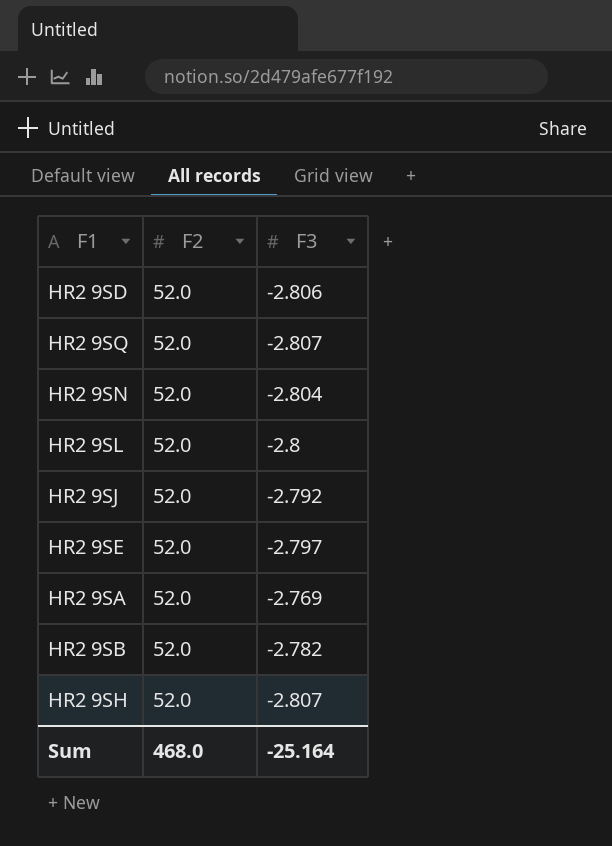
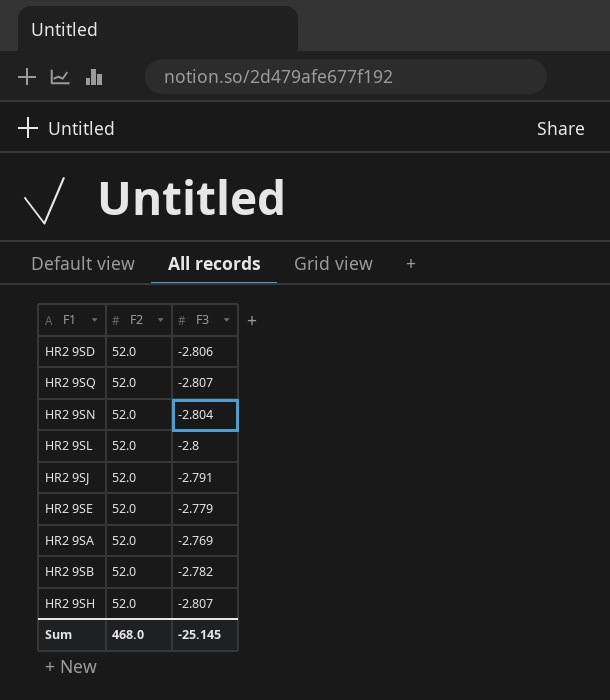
HR2 9SJ | F3: -2.792 -> -2.791
HR2 9SE | F3: -2.797 -> -2.779
Sum | F3: -25.164 -> -25.145

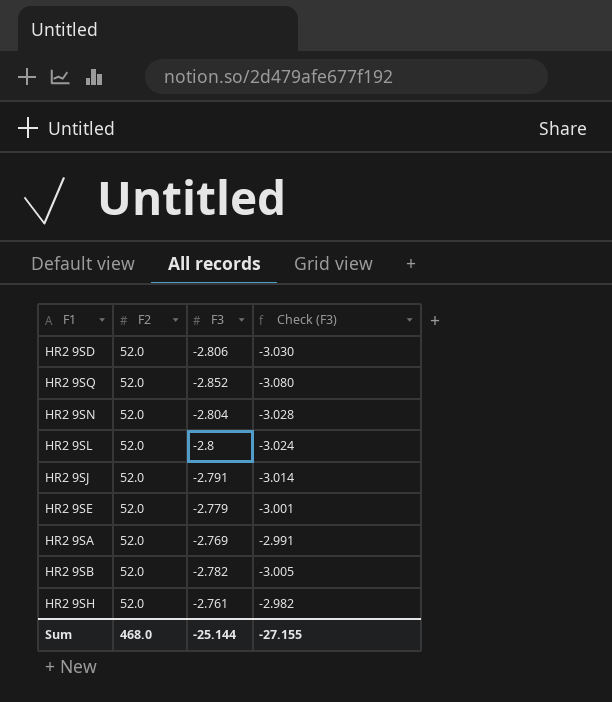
column Check (F3) | formula: none -> [F3] * 1.08
HR2 9SQ | F3: -2.807 -> -2.852
HR2 9SH | F3: -2.807 -> -2.761
Sum | F3: -25.145 -> -25.144

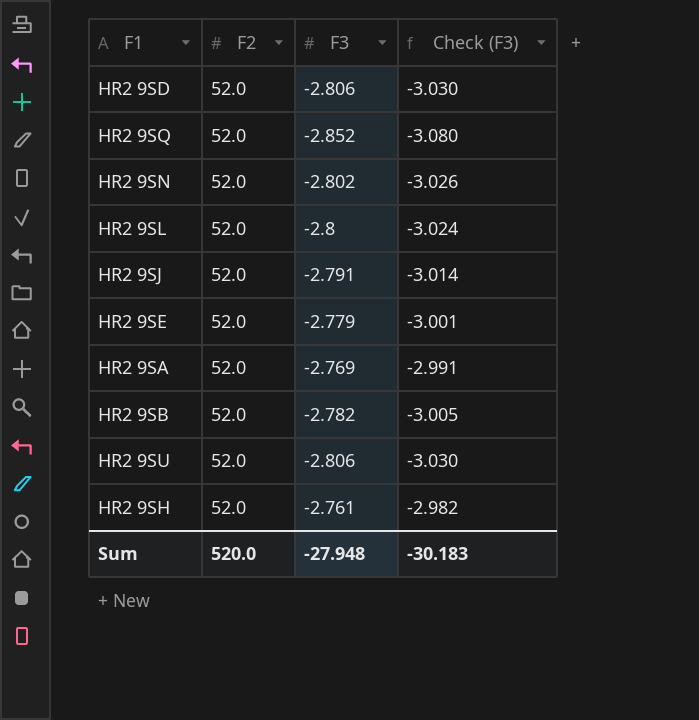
HR2 9SN | F3: -2.804 -> -2.802
HR2 9SN | Check (F3): -3.028 -> -3.026
row HR2 9SU: none -> 52.0 | -2.806 | -3.030
Sum | F2: 468.0 -> 520.0
Sum | F3: -25.144 -> -27.948
Sum | Check (F3): -27.155 -> -30.183

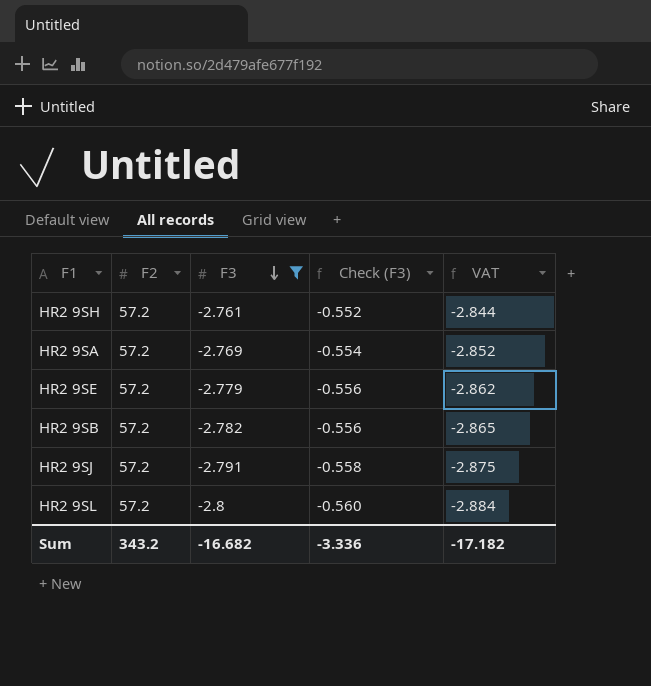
filter: none -> F3 >= -2.8
row order: none -> F3 descending
column Check (F3) | formula: [F3] * 1.08 -> [F3] * 0.2
column VAT | formula: none -> [F3] * 1.03
HR2 9SH | F2: 52.0 -> 57.2
HR2 9SA | F2: 52.0 -> 57.2
HR2 9SE | F2: 52.0 -> 57.2
HR2 9SB | F2: 52.0 -> 57.2
HR2 9SJ | F2: 52.0 -> 57.2
HR2 9SL | F2: 52.0 -> 57.2
Sum | F2: 520.0 -> 343.2
Sum | F3: -27.948 -> -16.682
Sum | Check (F3): -30.183 -> -3.336

